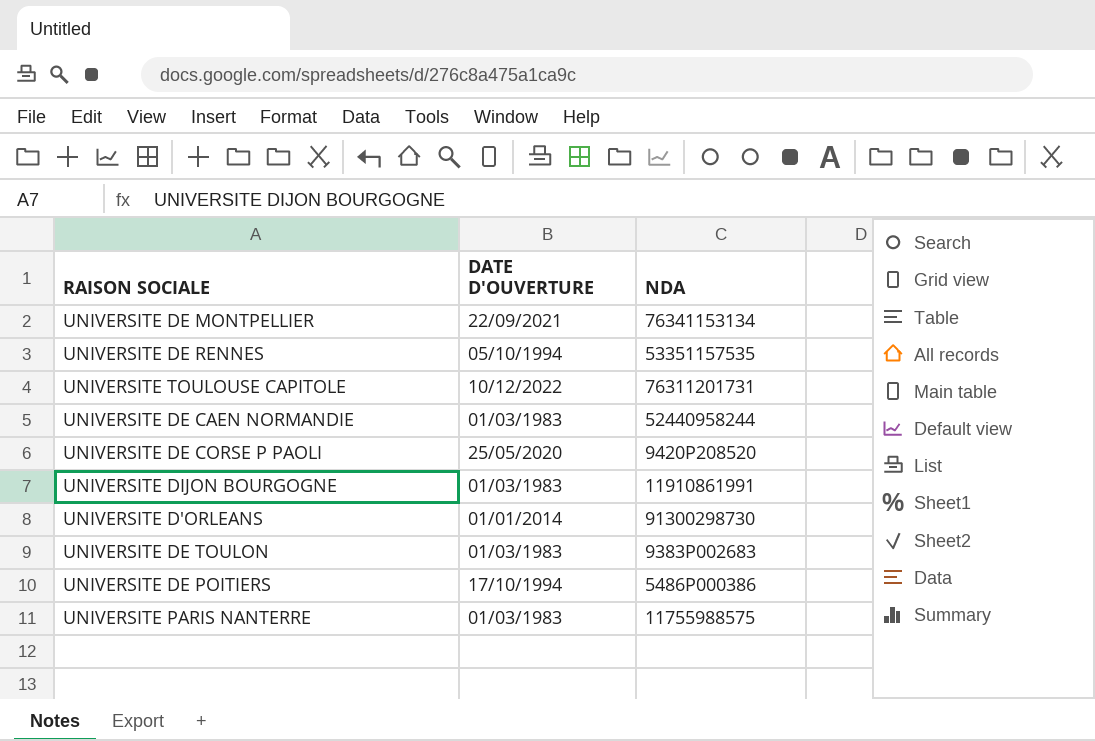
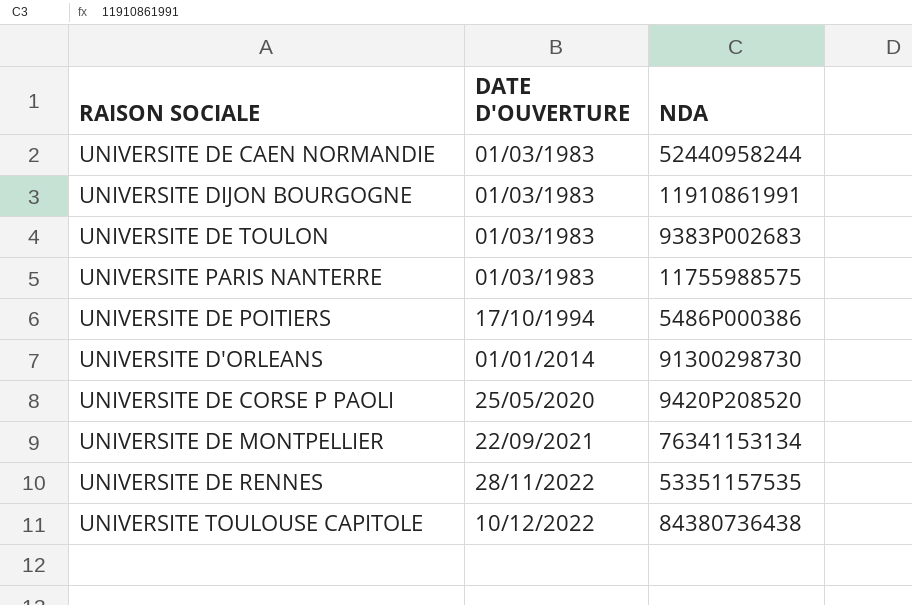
row order: none -> DATE D'OUVERTURE ascending
UNIVERSITE DE RENNES | DATE D'OUVERTURE: 05/10/1994 -> 28/11/2022
UNIVERSITE TOULOUSE CAPITOLE | NDA: 76311201731 -> 84380736438

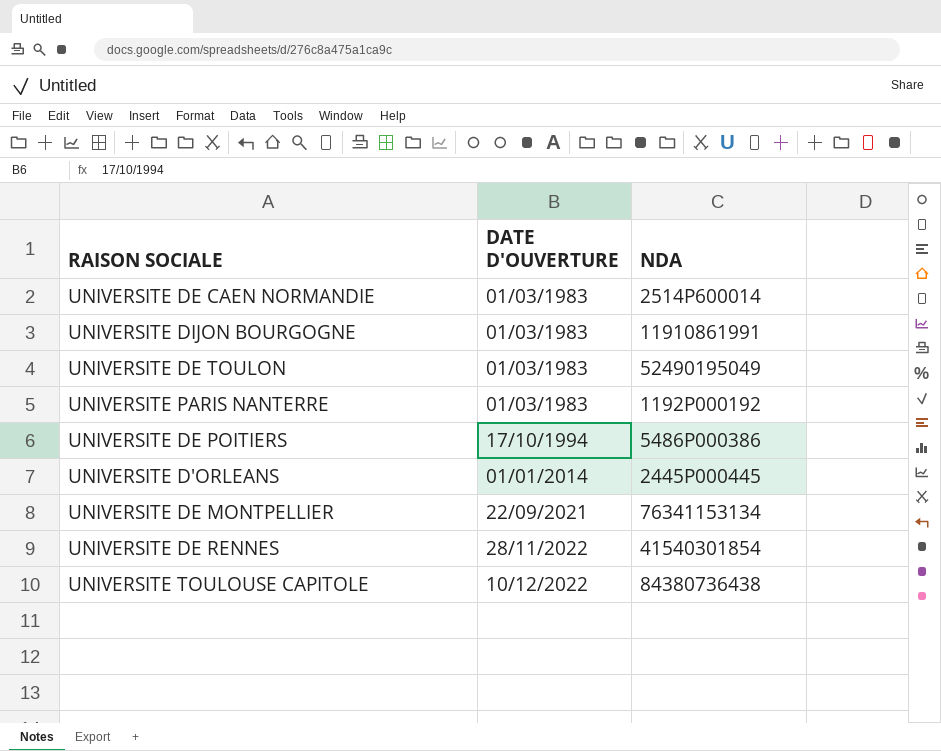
row UNIVERSITE DE CORSE P PAOLI: 25/05/2020 | 9420P208520 -> none
UNIVERSITE DE CAEN NORMANDIE | NDA: 52440958244 -> 2514P600014
UNIVERSITE DE TOULON | NDA: 9383P002683 -> 52490195049
UNIVERSITE PARIS NANTERRE | NDA: 11755988575 -> 1192P000192
UNIVERSITE D'ORLEANS | NDA: 91300298730 -> 2445P000445
UNIVERSITE DE RENNES | NDA: 53351157535 -> 41540301854

